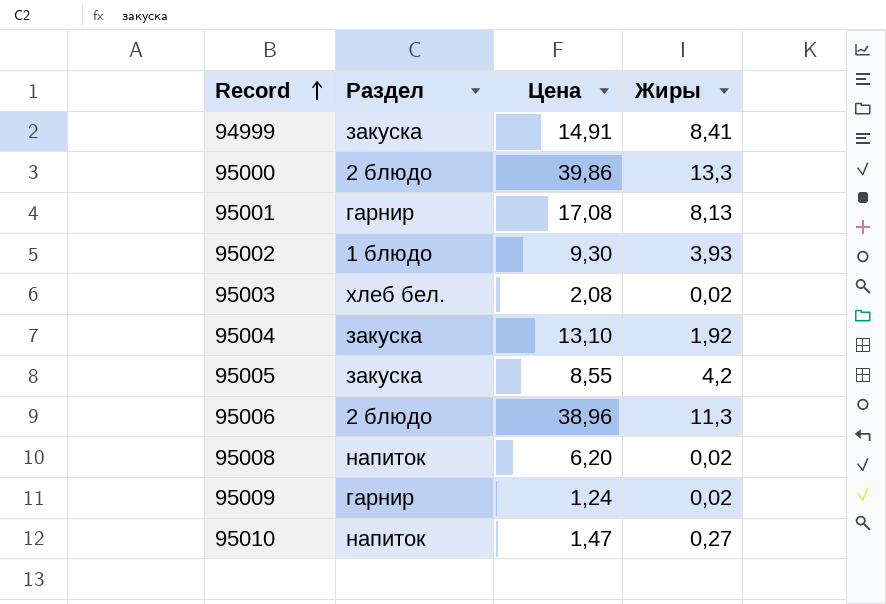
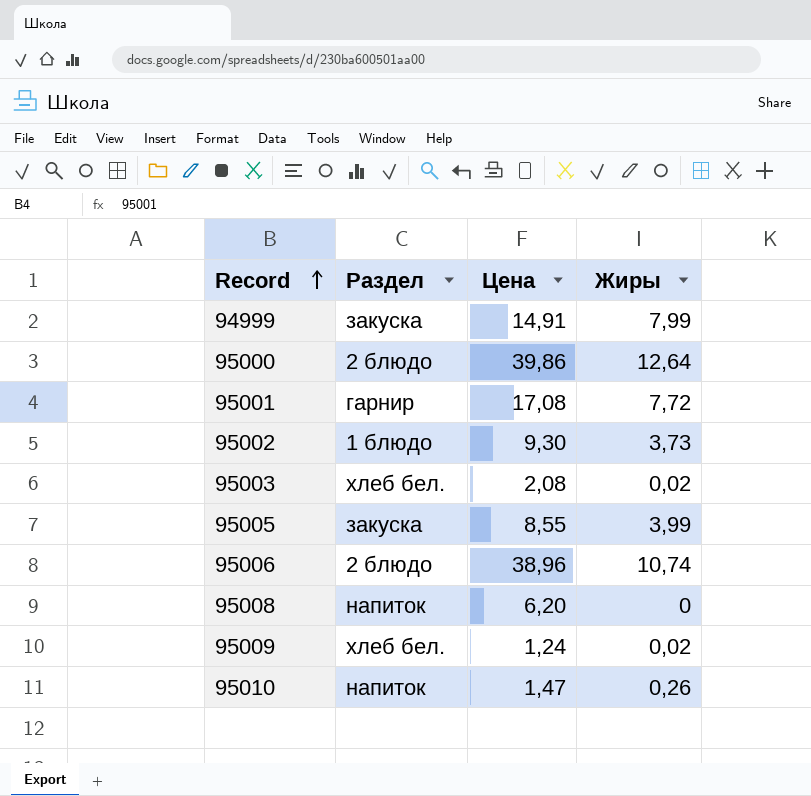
row 95004: закуска | 13,10 | 1,92 -> none
94999 | Жиры: 8,41 -> 7,99
95000 | Жиры: 13,3 -> 12,64
95001 | Жиры: 8,13 -> 7,72
95002 | Жиры: 3,93 -> 3,73
95005 | Жиры: 4,2 -> 3,99
95006 | Жиры: 11,3 -> 10,74
95008 | Жиры: 0,02 -> 0
95009 | Раздел: гарнир -> хлеб бел.
95010 | Жиры: 0,27 -> 0,26

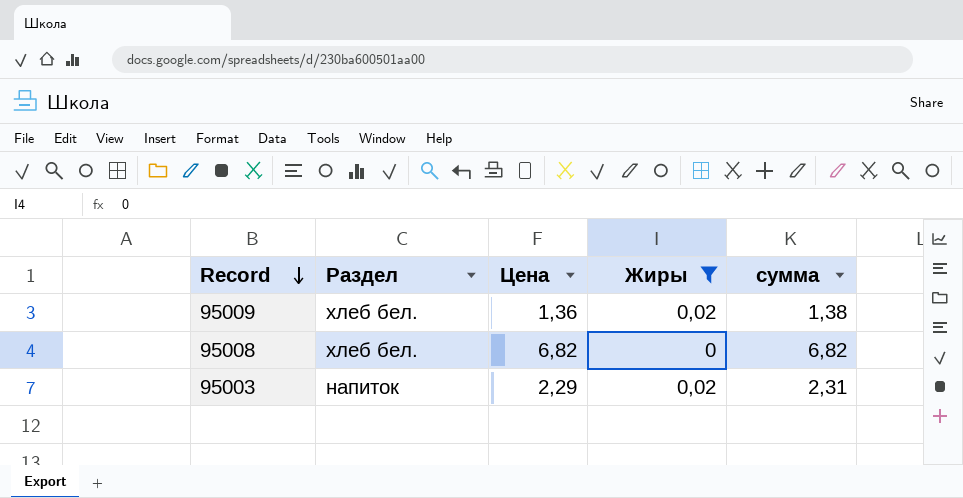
filter: none -> Жиры <= 0,02
row order: Record ascending -> Record descending
column сумма | formula: none -> [Цена] + [Жиры]
95009 | Цена: 1,24 -> 1,36
95008 | Раздел: напиток -> хлеб бел.
95008 | Цена: 6,20 -> 6,82
95003 | Раздел: хлеб бел. -> напиток
95003 | Цена: 2,08 -> 2,29

